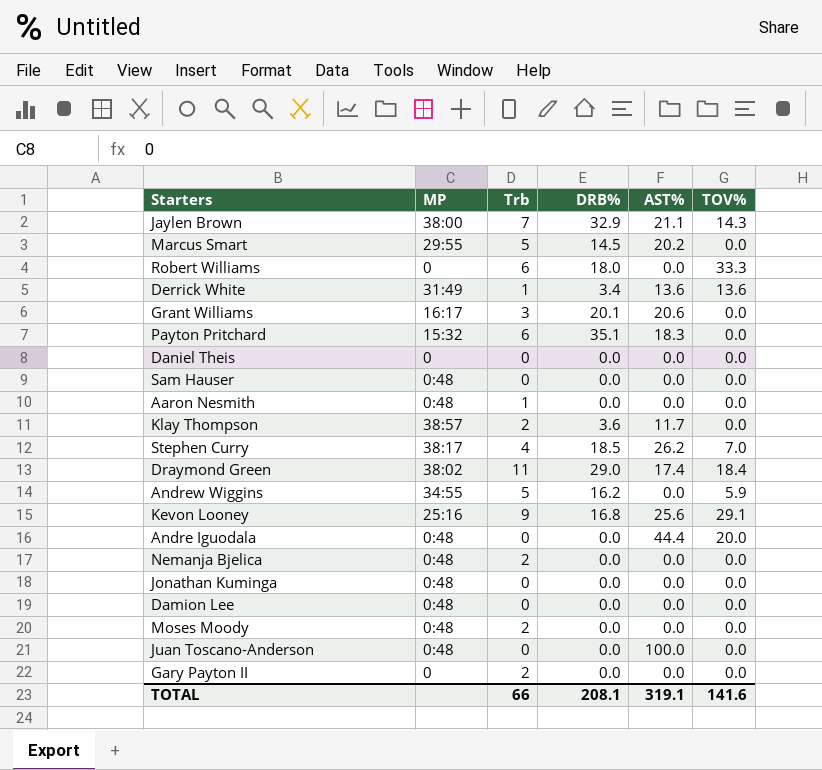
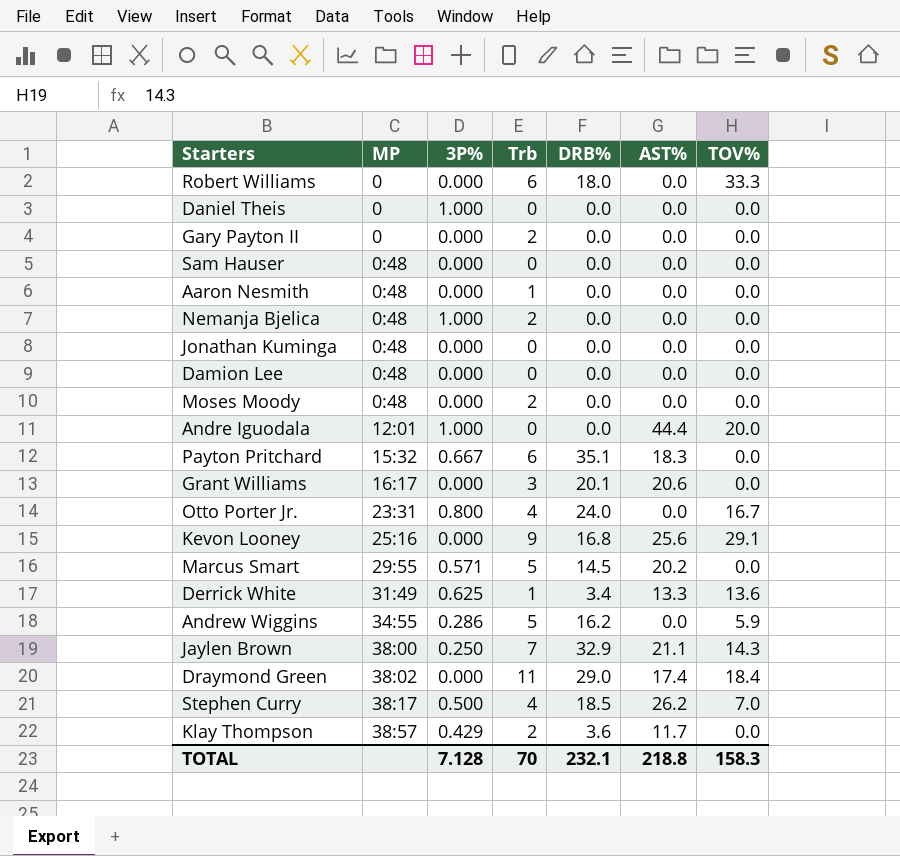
row order: none -> MP ascending
column 3P% | position: none -> 3
row Juan Toscano-Anderson: 0:48 | 0 | 0.0 | 100.0 | 0.0 -> none
Andre Iguodala | MP: 0:48 -> 12:01
row Otto Porter Jr.: none -> 23:31 | 0.800 | 4 | 24.0 | 0.0 | 16.7
Derrick White | AST%: 13.6 -> 13.3
TOTAL | Trb: 66 -> 70
TOTAL | DRB%: 208.1 -> 232.1
TOTAL | AST%: 319.1 -> 218.8
TOTAL | TOV%: 141.6 -> 158.3

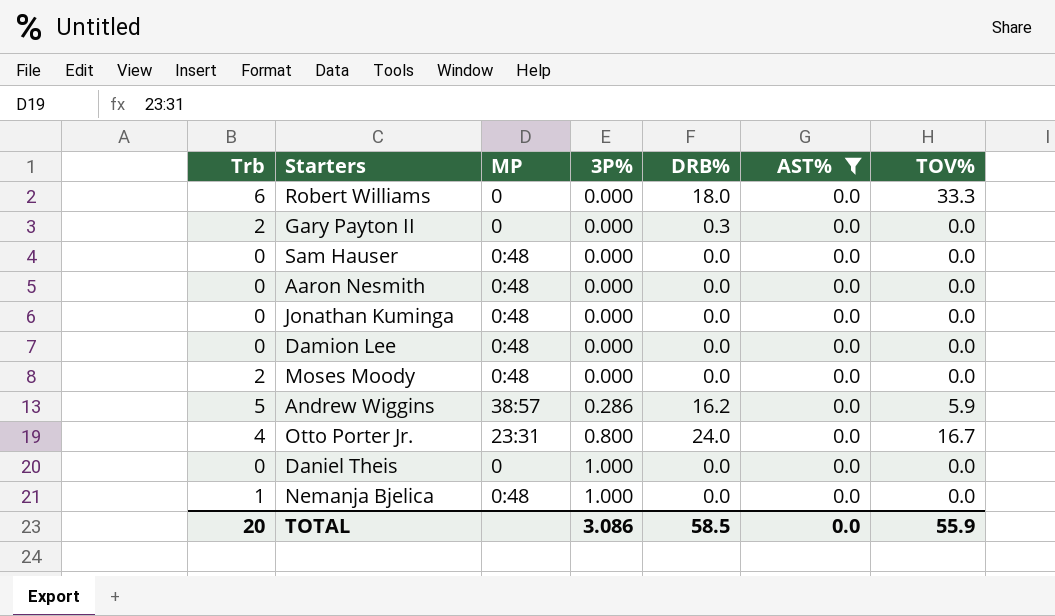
filter: none -> AST% = 0.0
row order: MP ascending -> 3P% ascending
column Trb | position: 4 -> 1
Gary Payton II | DRB%: 0.0 -> 0.3
Aaron Nesmith | Trb: 1 -> 0
Andrew Wiggins | MP: 34:55 -> 38:57
Nemanja Bjelica | Trb: 2 -> 1
TOTAL | Trb: 70 -> 20
TOTAL | 3P%: 7.128 -> 3.086
TOTAL | DRB%: 232.1 -> 58.5
TOTAL | AST%: 218.8 -> 0.0
TOTAL | TOV%: 158.3 -> 55.9

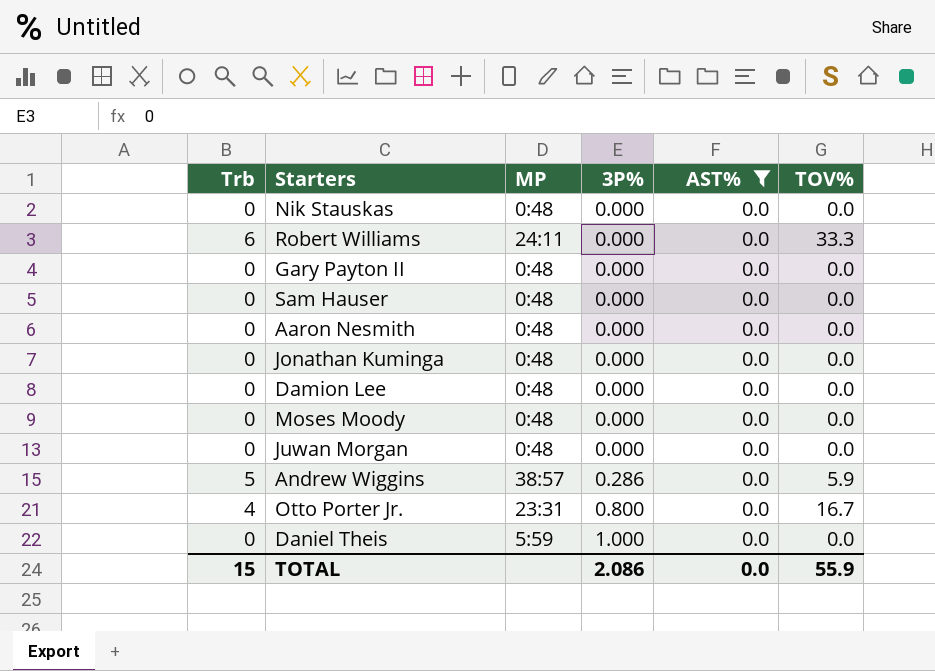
column DRB% | position: 5 -> none
row Nemanja Bjelica: 1 | 0:48 | 1.000 | 0.0 | 0.0 | 0.0 -> none
row Nik Stauskas: none -> 0 | 0:48 | 0.000 | 0.0 | 0.0
Robert Williams | MP: 0 -> 24:11
Gary Payton II | Trb: 2 -> 0
Gary Payton II | MP: 0 -> 0:48
Moses Moody | Trb: 2 -> 0
row Juwan Morgan: none -> 0 | 0:48 | 0.000 | 0.0 | 0.0
Daniel Theis | MP: 0 -> 5:59
TOTAL | Trb: 20 -> 15
TOTAL | 3P%: 3.086 -> 2.086

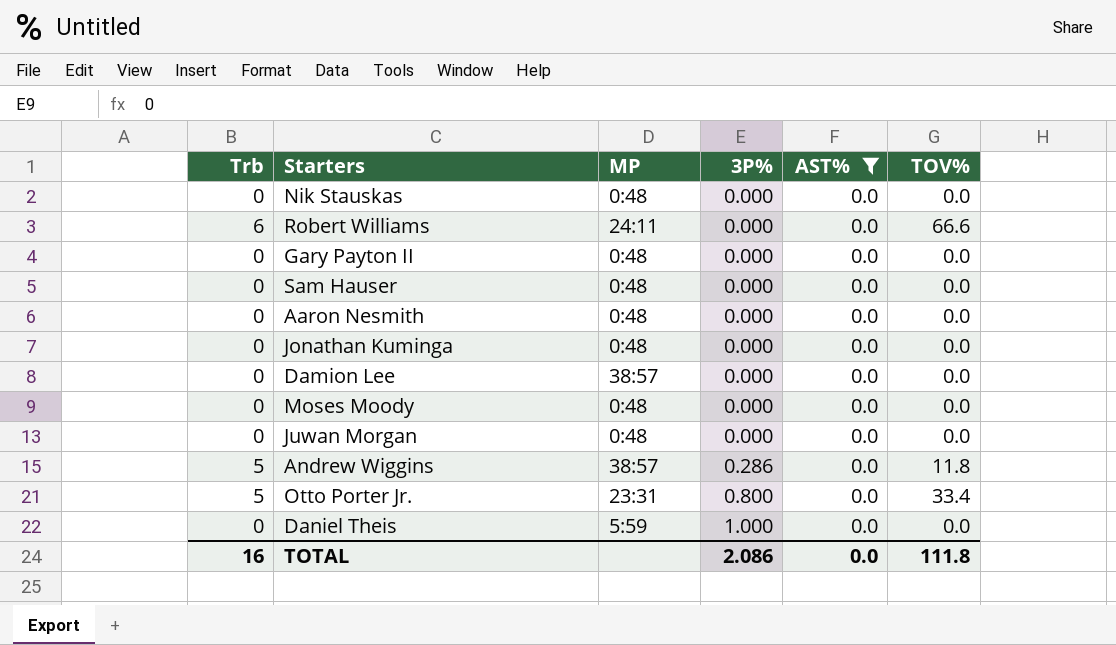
Robert Williams | TOV%: 33.3 -> 66.6
Damion Lee | MP: 0:48 -> 38:57
Andrew Wiggins | TOV%: 5.9 -> 11.8
Otto Porter Jr. | Trb: 4 -> 5
Otto Porter Jr. | TOV%: 16.7 -> 33.4
TOTAL | Trb: 15 -> 16
TOTAL | TOV%: 55.9 -> 111.8

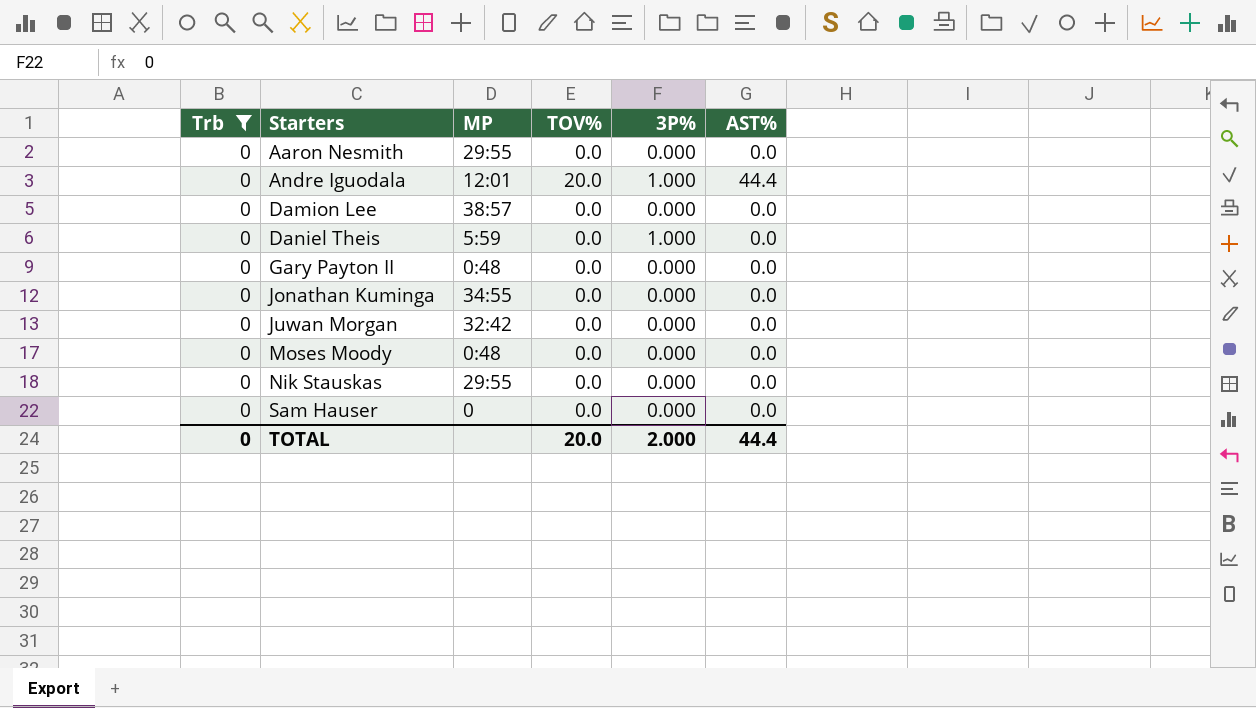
filter: AST% = 0.0 -> Trb = 0
row order: 3P% ascending -> Starters ascending
column TOV% | position: 6 -> 4
Aaron Nesmith | MP: 0:48 -> 29:55
Jonathan Kuminga | MP: 0:48 -> 34:55
Juwan Morgan | MP: 0:48 -> 32:42
Nik Stauskas | MP: 0:48 -> 29:55
Sam Hauser | MP: 0:48 -> 0
TOTAL | Trb: 16 -> 0
TOTAL | TOV%: 111.8 -> 20.0
TOTAL | 3P%: 2.086 -> 2.000
TOTAL | AST%: 0.0 -> 44.4

